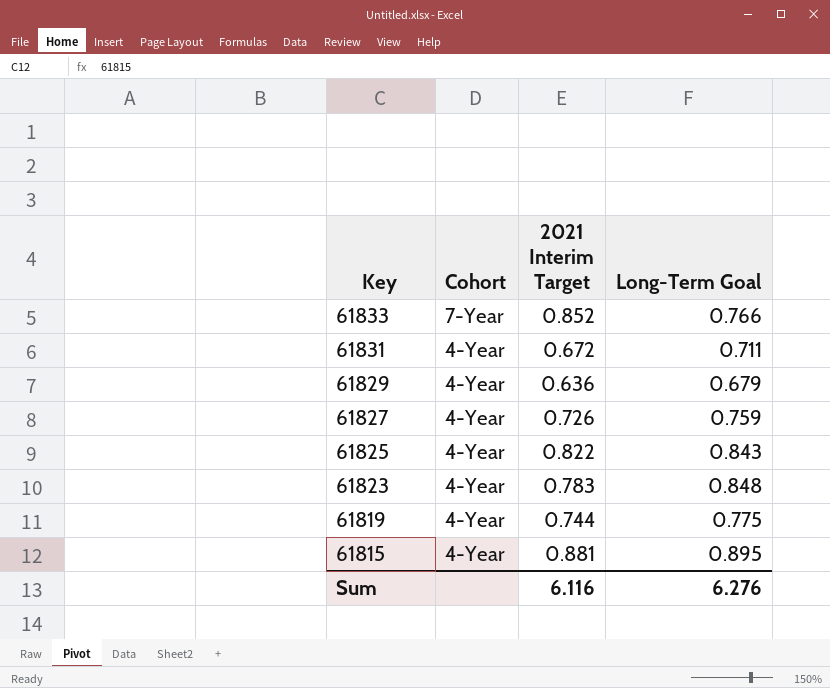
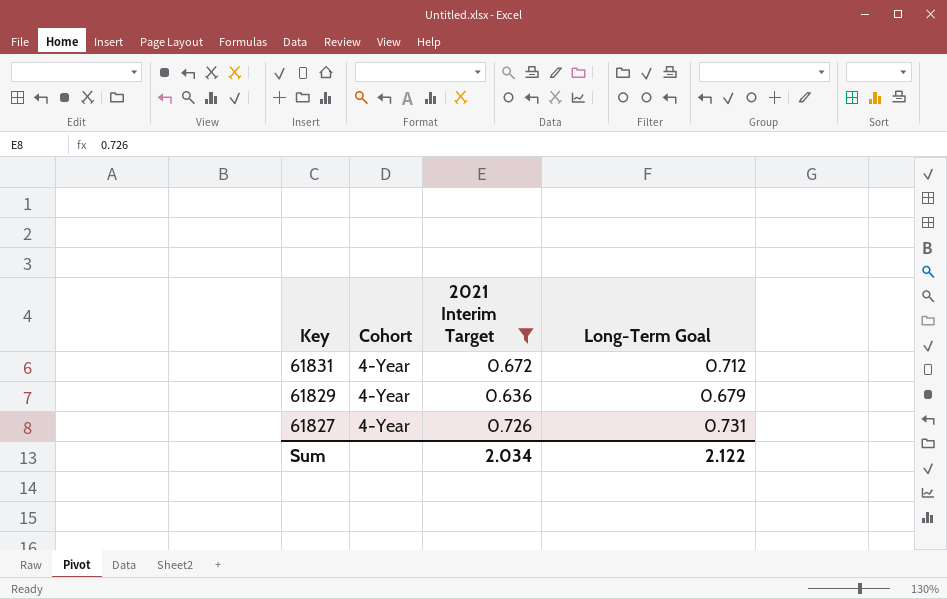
filter: none -> 2021 Interim Target <= 0.726
61831 | Long-Term Goal: 0.711 -> 0.712
61827 | Long-Term Goal: 0.759 -> 0.731
Sum | 2021 Interim Target: 6.116 -> 2.034
Sum | Long-Term Goal: 6.276 -> 2.122

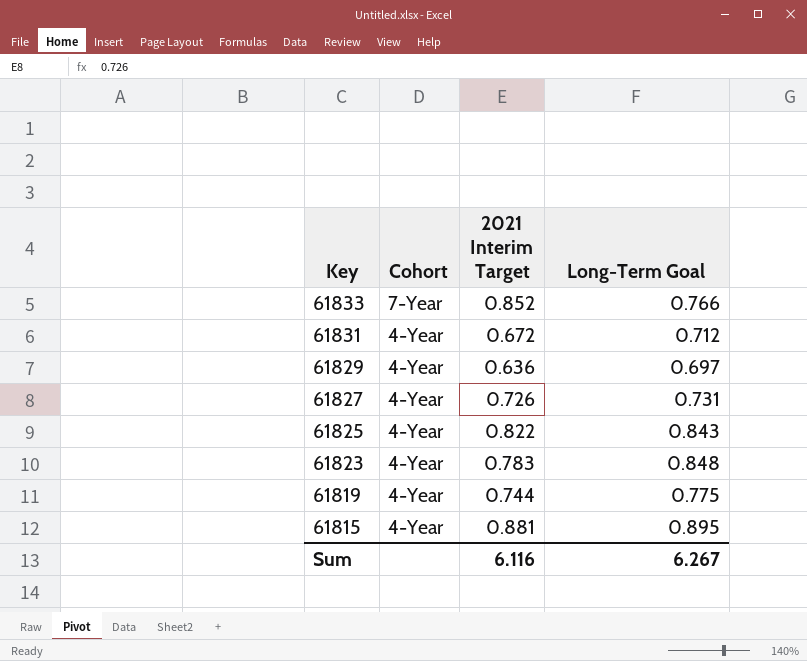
filter: 2021 Interim Target <= 0.726 -> none
61829 | Long-Term Goal: 0.679 -> 0.697
Sum | 2021 Interim Target: 2.034 -> 6.116
Sum | Long-Term Goal: 2.122 -> 6.267

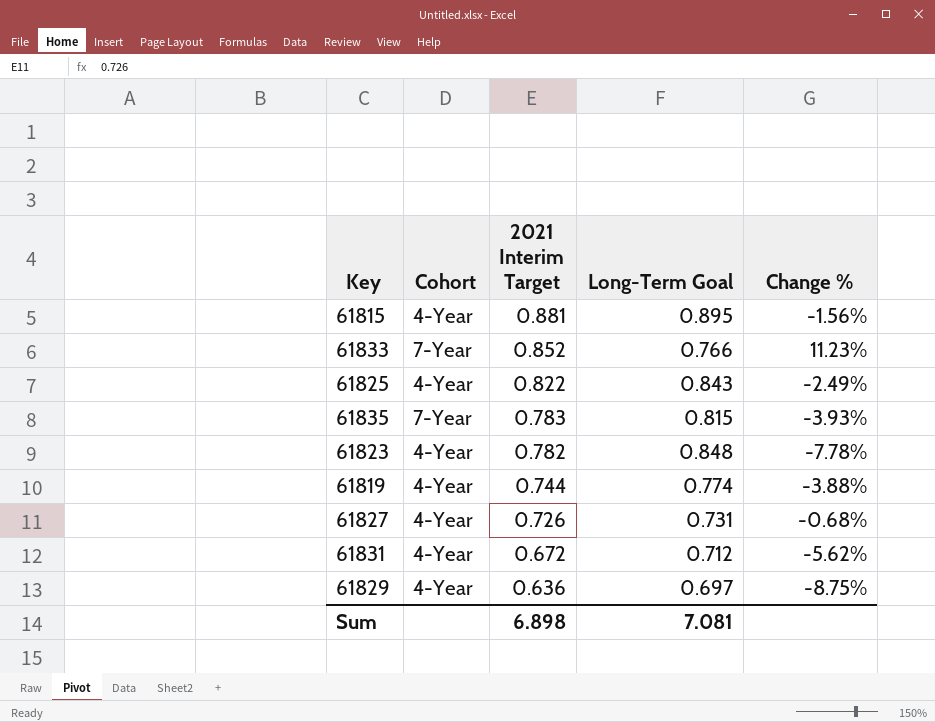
row order: Key descending -> 2021 Interim Target descending
column Change % | formula: none -> ([2021 Interim Target] - [Long-Term Goal]) / [Long-Term Goal]
row 61835: none -> 7-Year | 0.783 | 0.815 | -3.93%
61823 | 2021 Interim Target: 0.783 -> 0.782
61819 | Long-Term Goal: 0.775 -> 0.774
Sum | 2021 Interim Target: 6.116 -> 6.898
Sum | Long-Term Goal: 6.267 -> 7.081

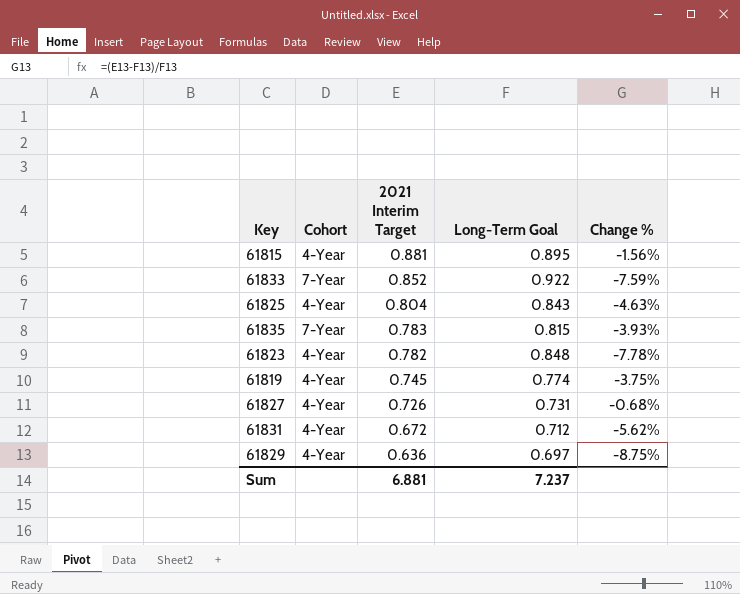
61833 | Long-Term Goal: 0.766 -> 0.922
61833 | Change %: 11.23% -> -7.59%
61825 | 2021 Interim Target: 0.822 -> 0.804
61825 | Change %: -2.49% -> -4.63%
61819 | 2021 Interim Target: 0.744 -> 0.745
61819 | Change %: -3.88% -> -3.75%
Sum | 2021 Interim Target: 6.898 -> 6.881
Sum | Long-Term Goal: 7.081 -> 7.237

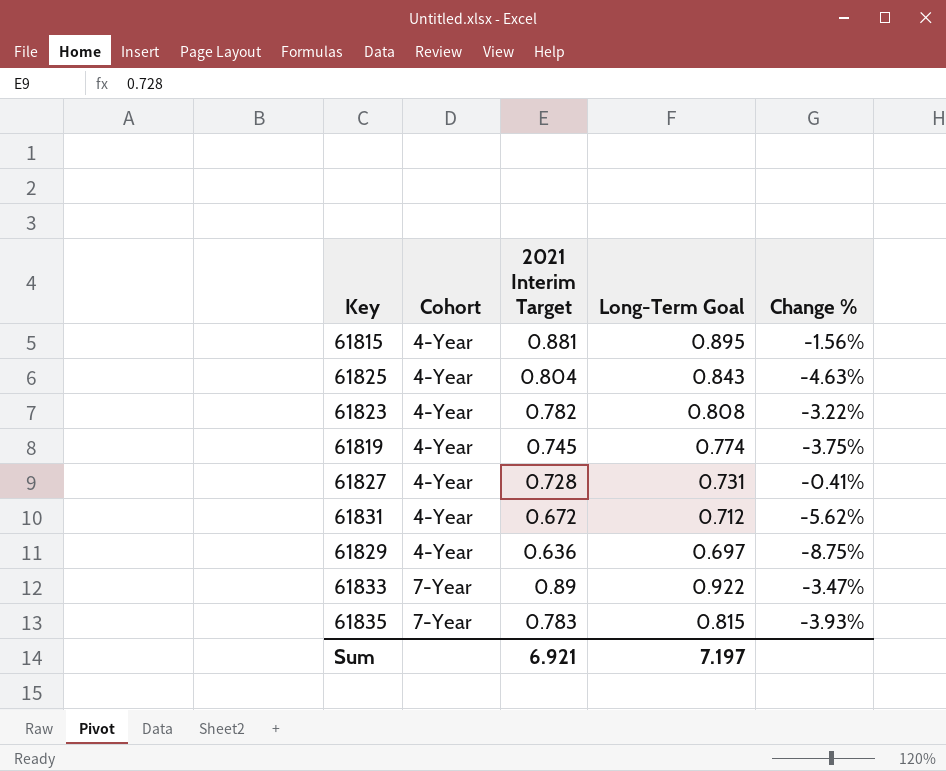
row order: 2021 Interim Target descending -> Cohort ascending
61823 | Long-Term Goal: 0.848 -> 0.808
61823 | Change %: -7.78% -> -3.22%
61827 | 2021 Interim Target: 0.726 -> 0.728
61827 | Change %: -0.68% -> -0.41%
61833 | 2021 Interim Target: 0.852 -> 0.89
61833 | Change %: -7.59% -> -3.47%
Sum | 2021 Interim Target: 6.881 -> 6.921
Sum | Long-Term Goal: 7.237 -> 7.197

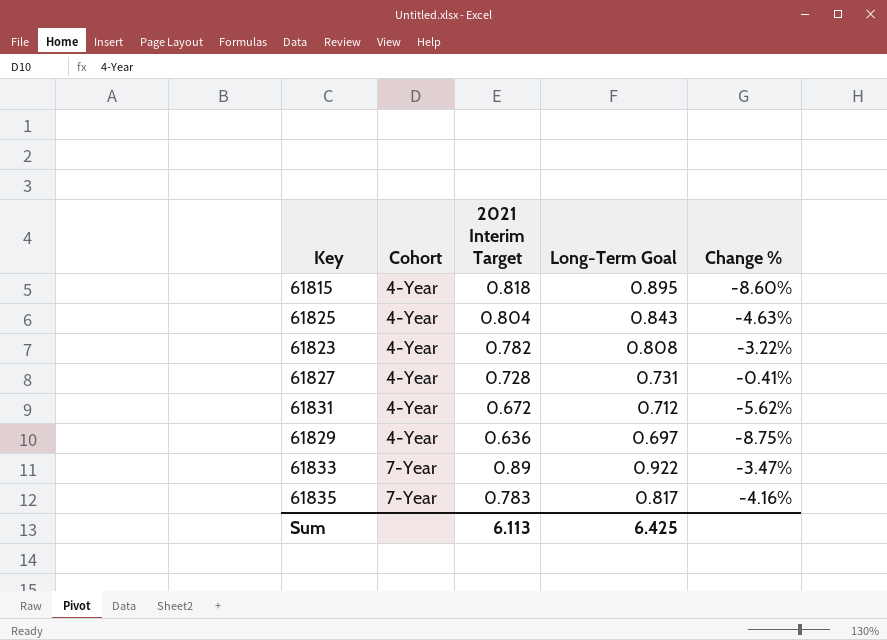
row 61819: 4-Year | 0.745 | 0.774 | -3.75% -> none
61815 | 2021 Interim Target: 0.881 -> 0.818
61815 | Change %: -1.56% -> -8.60%
61835 | Long-Term Goal: 0.815 -> 0.817
61835 | Change %: -3.93% -> -4.16%
Sum | 2021 Interim Target: 6.921 -> 6.113
Sum | Long-Term Goal: 7.197 -> 6.425

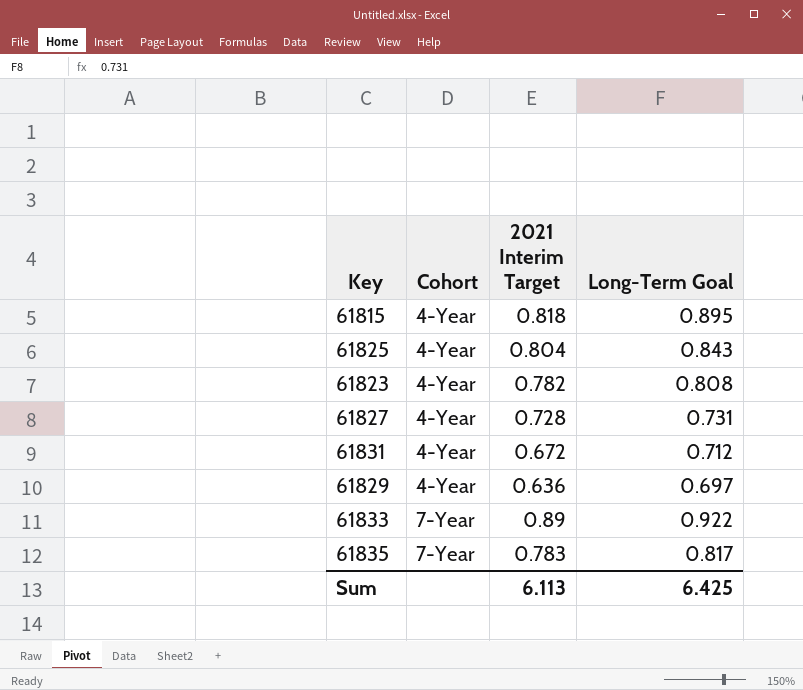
column Change % | formula: ([2021 Interim Target] - [Long-Term Goal]) / [Long-Term Goal] -> none

